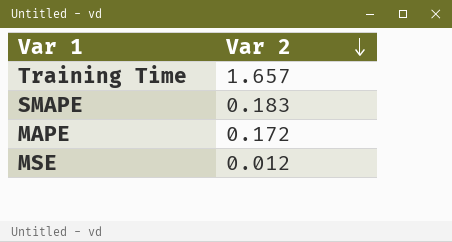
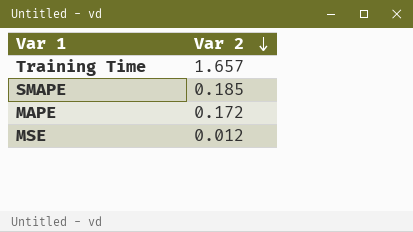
SMAPE | Var 2: 0.183 -> 0.185

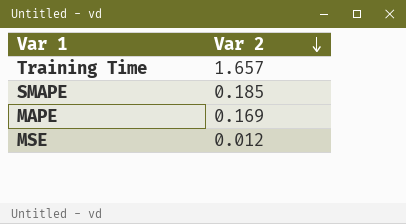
MAPE | Var 2: 0.172 -> 0.169

